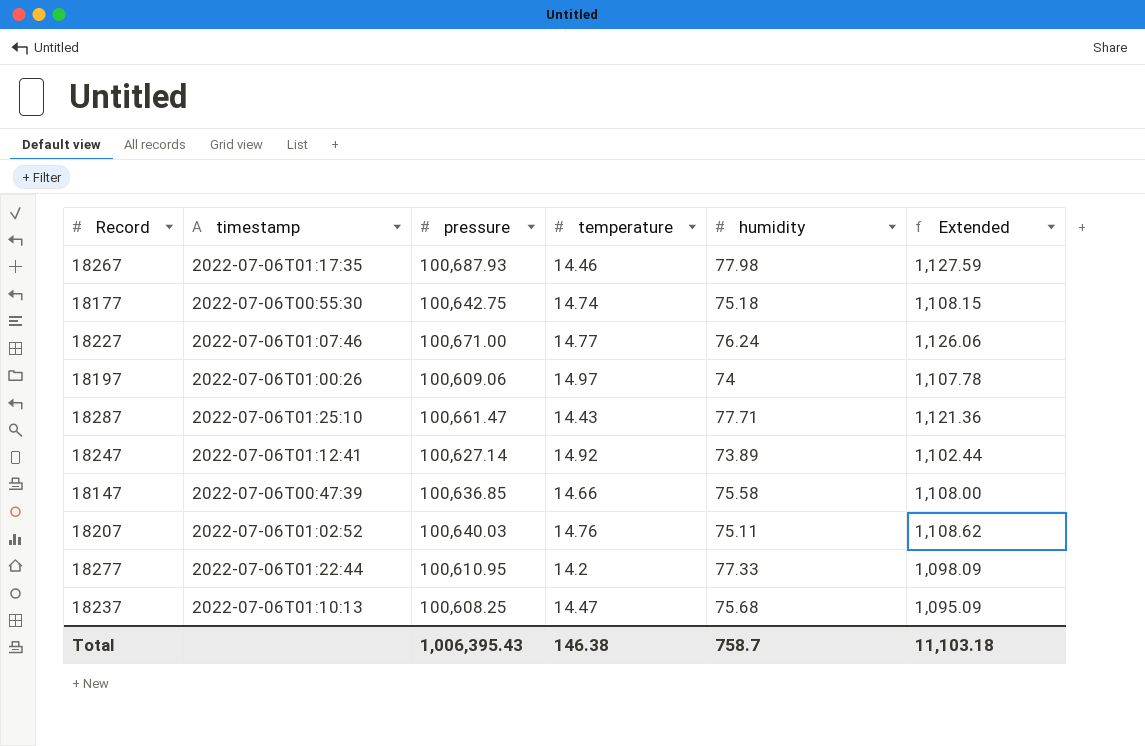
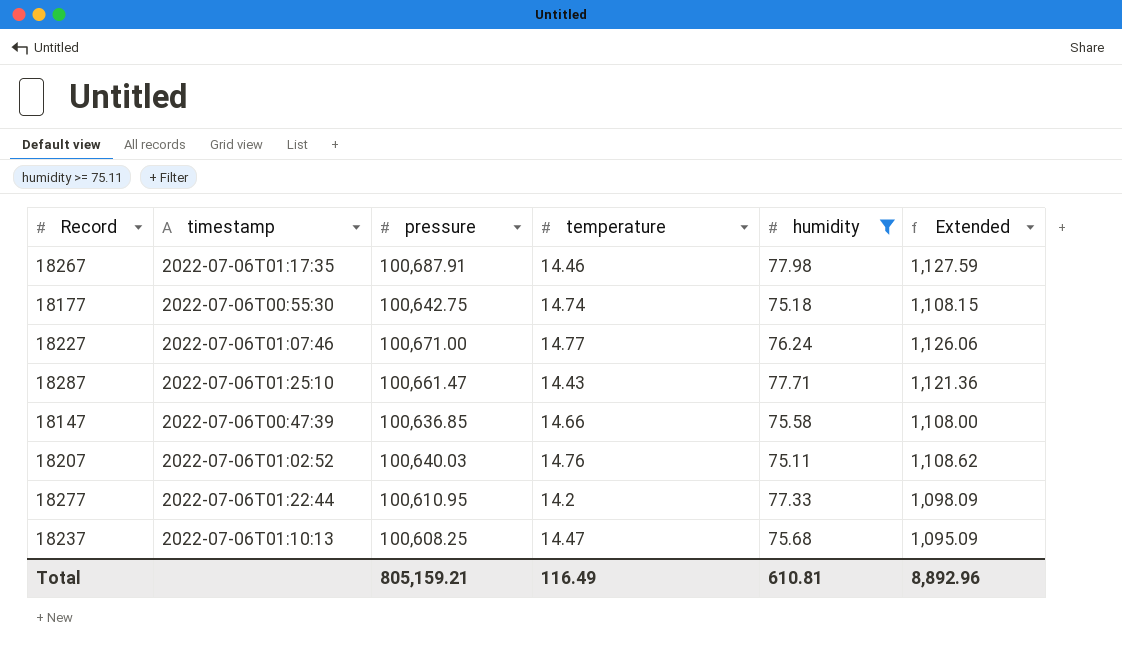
filter: none -> humidity >= 75.11
18267 | pressure: 100,687.93 -> 100,687.91
Total | pressure: 1,006,395.43 -> 805,159.21
Total | temperature: 146.38 -> 116.49
Total | humidity: 758.7 -> 610.81
Total | Extended: 11,103.18 -> 8,892.96

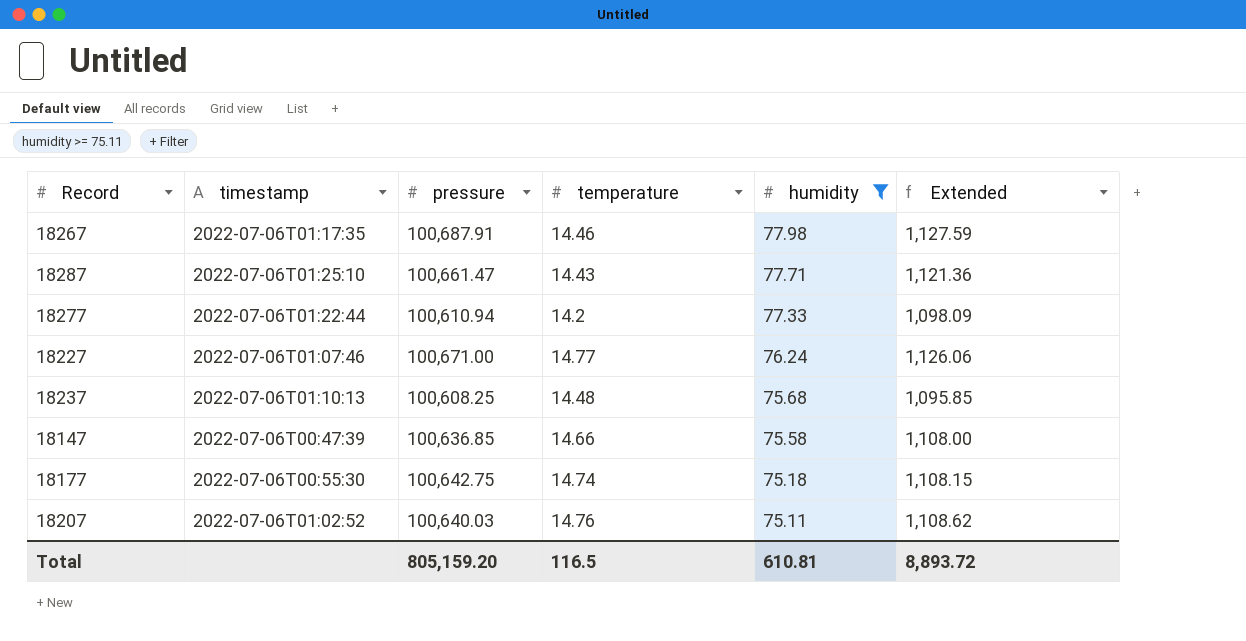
row order: none -> humidity descending
18277 | pressure: 100,610.95 -> 100,610.94
18237 | temperature: 14.47 -> 14.48
18237 | Extended: 1,095.09 -> 1,095.85
Total | pressure: 805,159.21 -> 805,159.20
Total | temperature: 116.49 -> 116.5
Total | Extended: 8,892.96 -> 8,893.72

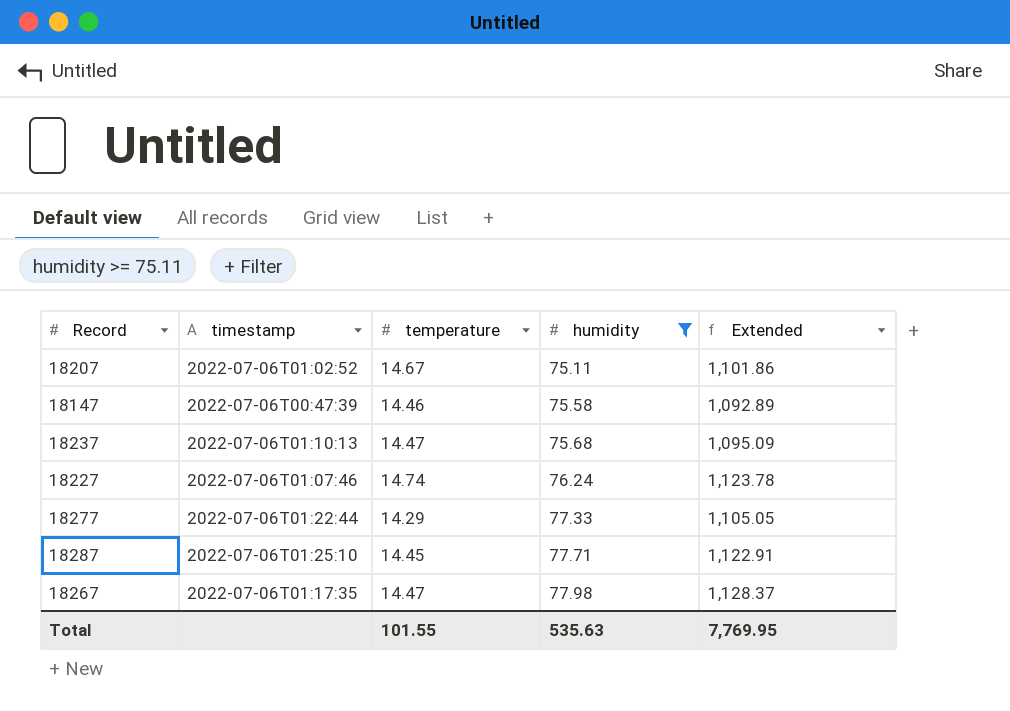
row order: humidity descending -> humidity ascending
column pressure | position: 3 -> none
row 18177: 2022-07-06T00:55:30 | 100,642.75 | 14.74 | 75.18 | 1,108.15 -> none
18207 | temperature: 14.76 -> 14.67
18207 | Extended: 1,108.62 -> 1,101.86
18147 | temperature: 14.66 -> 14.46
18147 | Extended: 1,108.00 -> 1,092.89
18237 | temperature: 14.48 -> 14.47
18237 | Extended: 1,095.85 -> 1,095.09
18227 | temperature: 14.77 -> 14.74
18227 | Extended: 1,126.06 -> 1,123.78
18277 | temperature: 14.2 -> 14.29
18277 | Extended: 1,098.09 -> 1,105.05
18287 | temperature: 14.43 -> 14.45
18287 | Extended: 1,121.36 -> 1,122.91
18267 | temperature: 14.46 -> 14.47
18267 | Extended: 1,127.59 -> 1,128.37
Total | temperature: 116.5 -> 101.55
Total | humidity: 610.81 -> 535.63
Total | Extended: 8,893.72 -> 7,769.95

